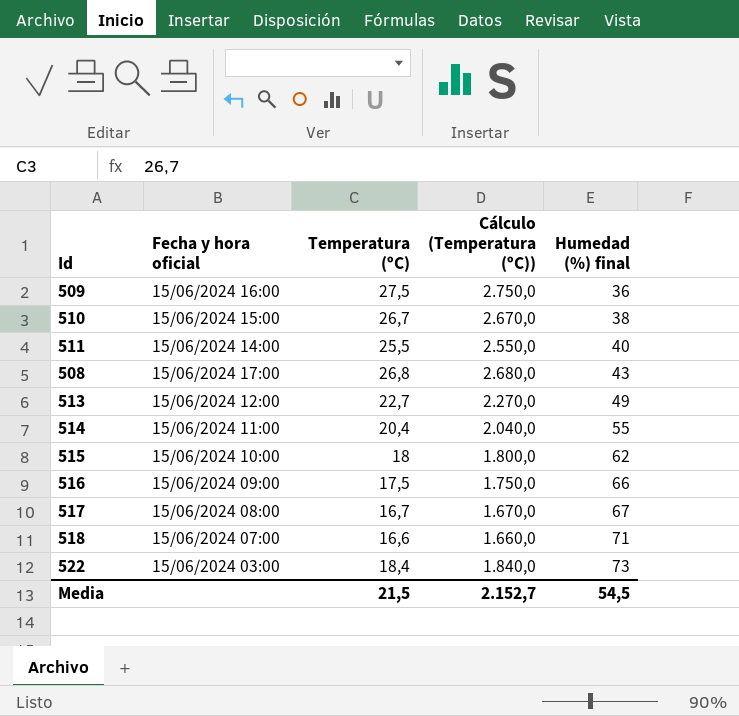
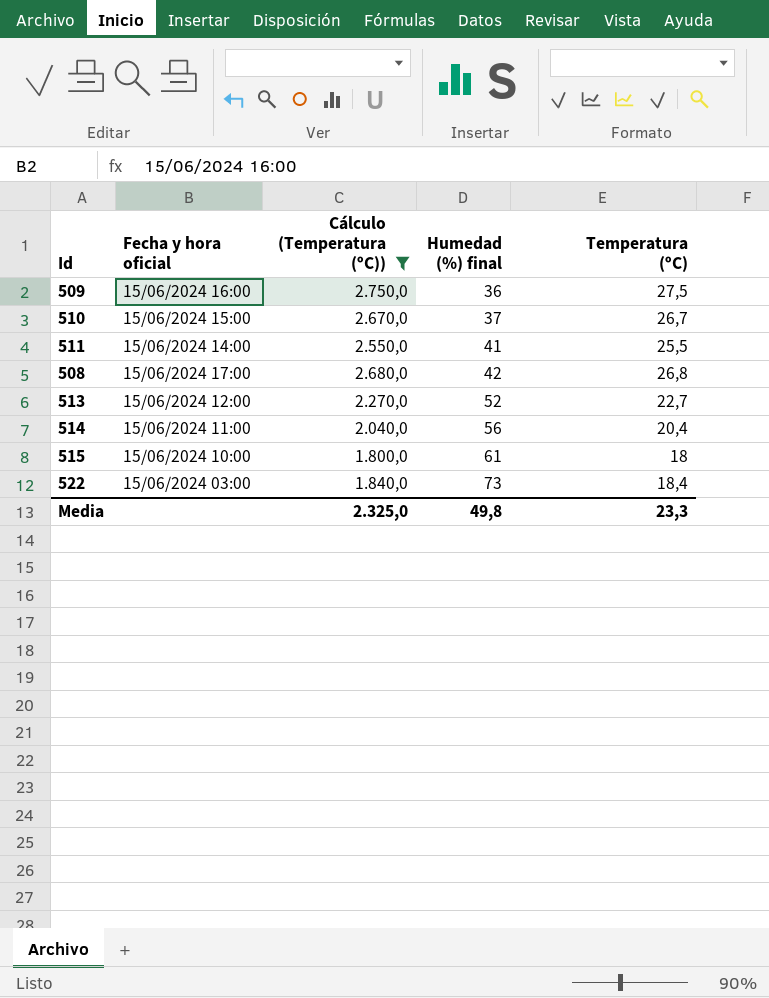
filter: none -> Cálculo (Temperatura (ºC)) >= 1.800,0
column Temperatura (ºC) | position: 3 -> 5
510 | Humedad (%) final: 38 -> 37
511 | Humedad (%) final: 40 -> 41
508 | Humedad (%) final: 43 -> 42
513 | Humedad (%) final: 49 -> 52
514 | Humedad (%) final: 55 -> 56
515 | Humedad (%) final: 62 -> 61
Media | Cálculo (Temperatura (ºC)): 2.152,7 -> 2.325,0
Media | Humedad (%) final: 54,5 -> 49,8
Media | Temperatura (ºC): 21,5 -> 23,3

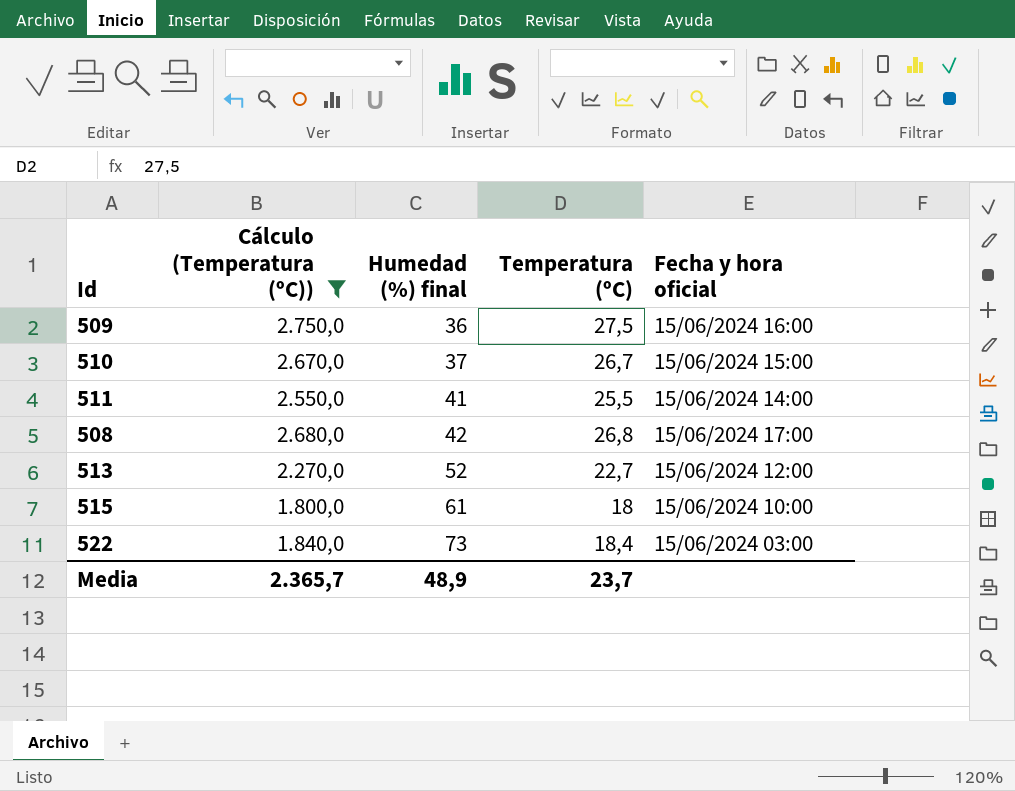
column Fecha y hora oficial | position: 2 -> 5
row 514: 15/06/2024 11:00 | 2.040,0 | 56 | 20,4 -> none
Media | Cálculo (Temperatura (ºC)): 2.325,0 -> 2.365,7
Media | Humedad (%) final: 49,8 -> 48,9
Media | Temperatura (ºC): 23,3 -> 23,7

